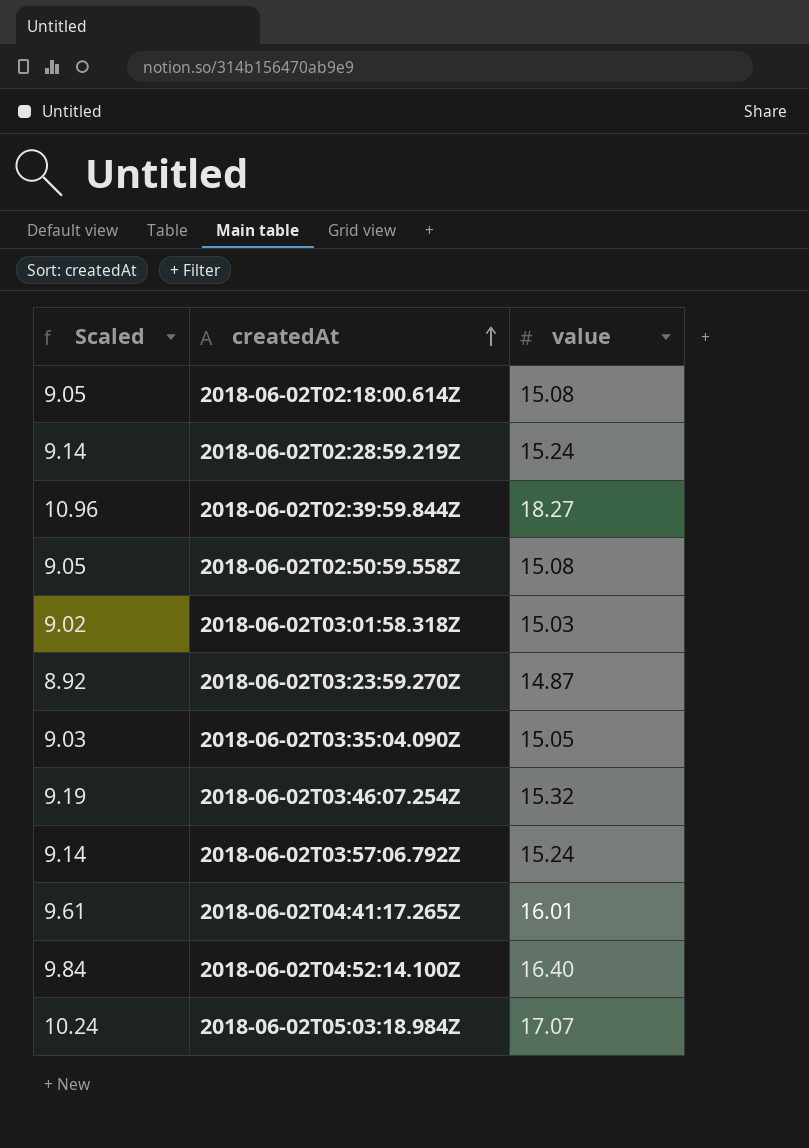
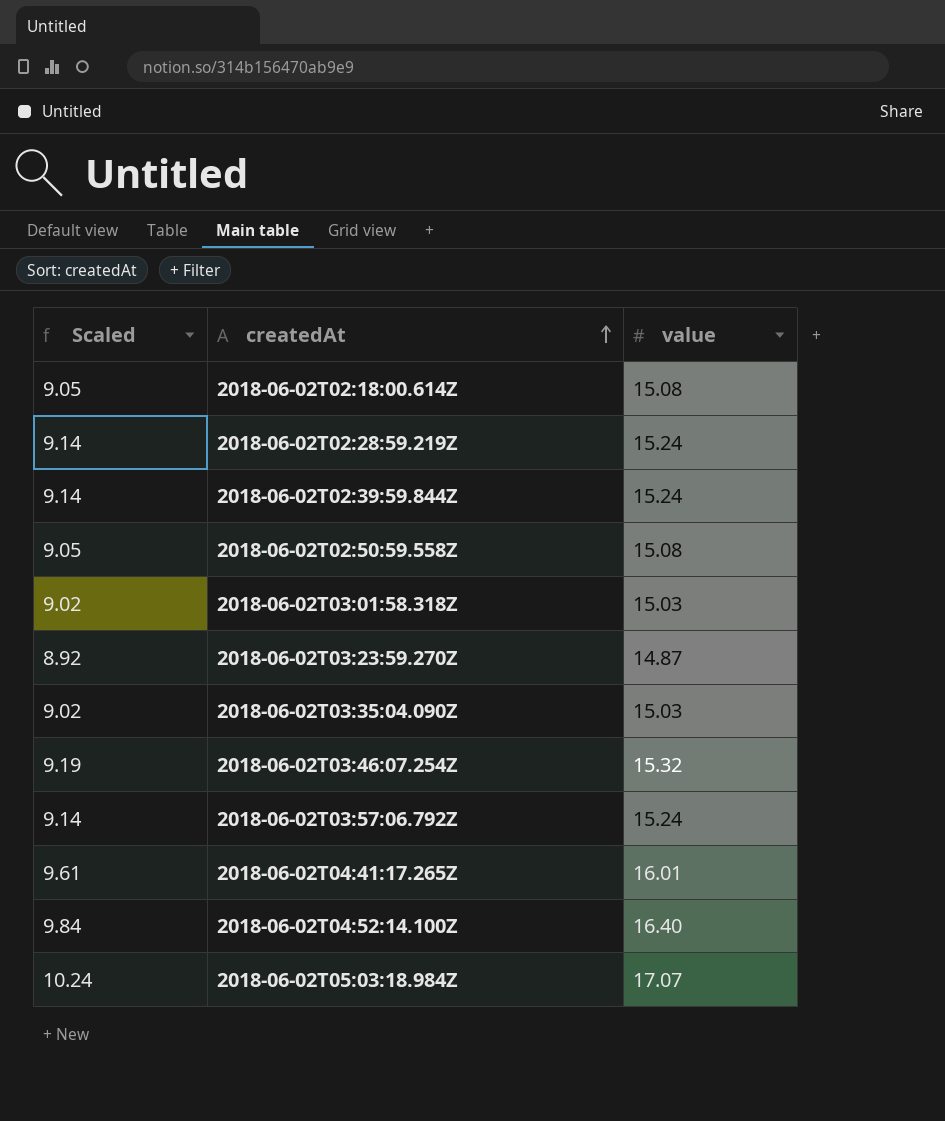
2018-06-02T02:39:59.844Z | Scaled: 10.96 -> 9.14
2018-06-02T02:39:59.844Z | value: 18.27 -> 15.24
2018-06-02T03:35:04.090Z | Scaled: 9.03 -> 9.02
2018-06-02T03:35:04.090Z | value: 15.05 -> 15.03

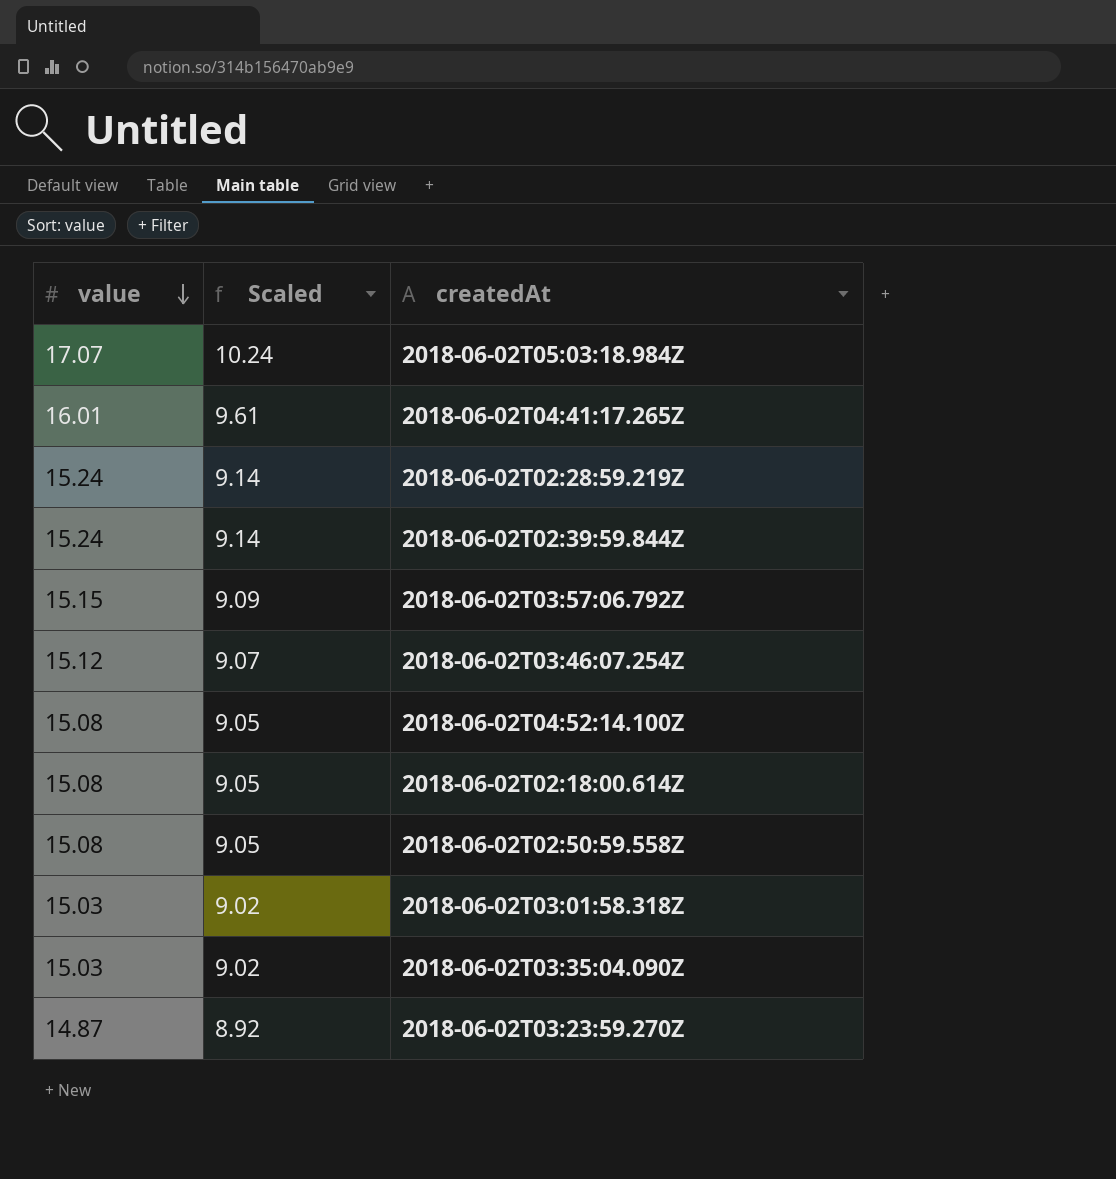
row order: createdAt ascending -> value descending
column value | position: 3 -> 1
2018-06-02T03:57:06.792Z | value: 15.24 -> 15.15
2018-06-02T03:57:06.792Z | Scaled: 9.14 -> 9.09
2018-06-02T03:46:07.254Z | value: 15.32 -> 15.12
2018-06-02T03:46:07.254Z | Scaled: 9.19 -> 9.07
2018-06-02T04:52:14.100Z | value: 16.40 -> 15.08
2018-06-02T04:52:14.100Z | Scaled: 9.84 -> 9.05

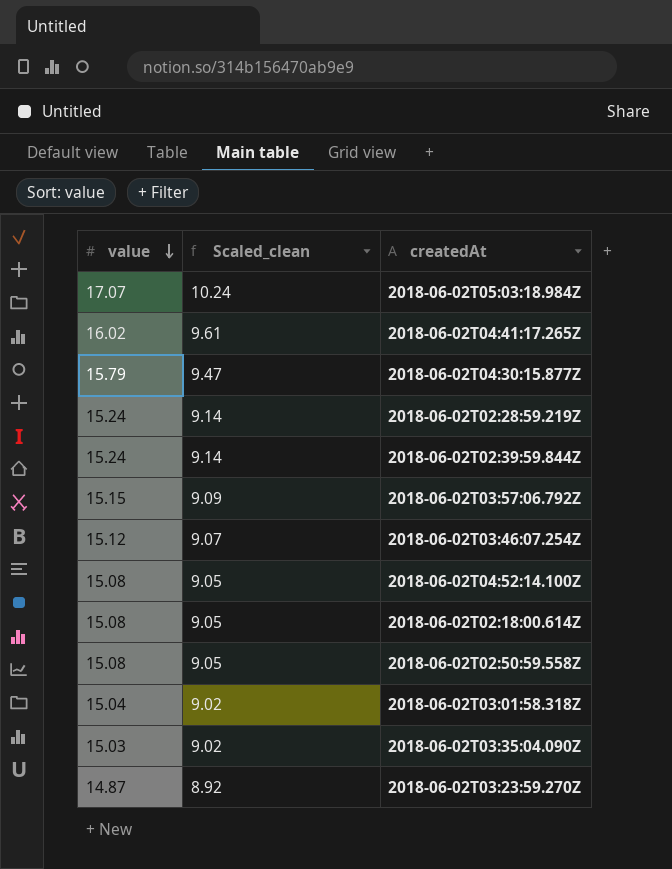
column name: Scaled -> Scaled_clean
2018-06-02T04:41:17.265Z | value: 16.01 -> 16.02
row 2018-06-02T04:30:15.877Z: none -> 15.79 | 9.47
2018-06-02T03:01:58.318Z | value: 15.03 -> 15.04

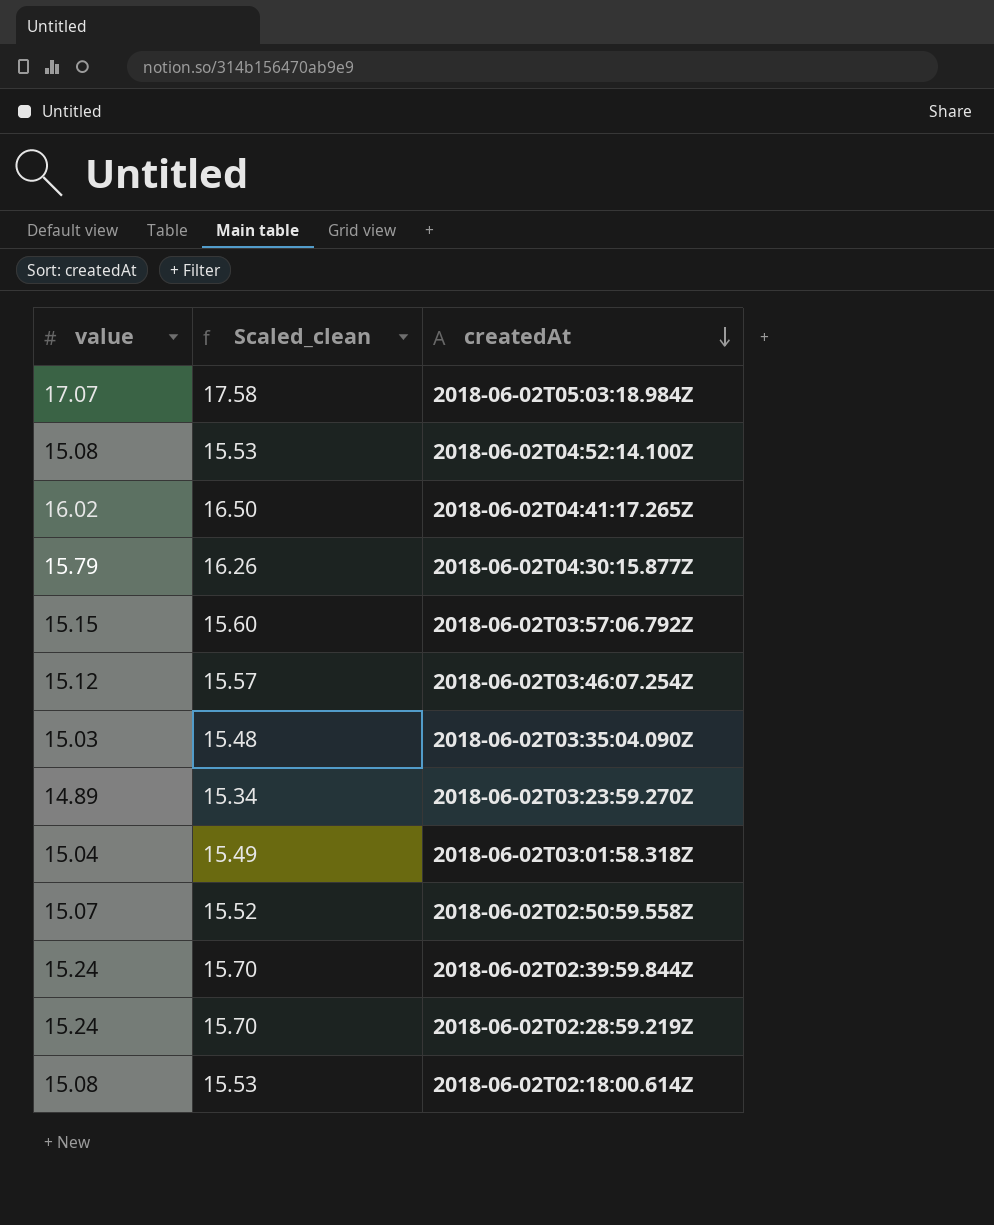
row order: value descending -> createdAt descending
column Scaled_clean | formula: [value] * 0.6 -> [value] * 1.03
2018-06-02T03:23:59.270Z | value: 14.87 -> 14.89
2018-06-02T02:50:59.558Z | value: 15.08 -> 15.07

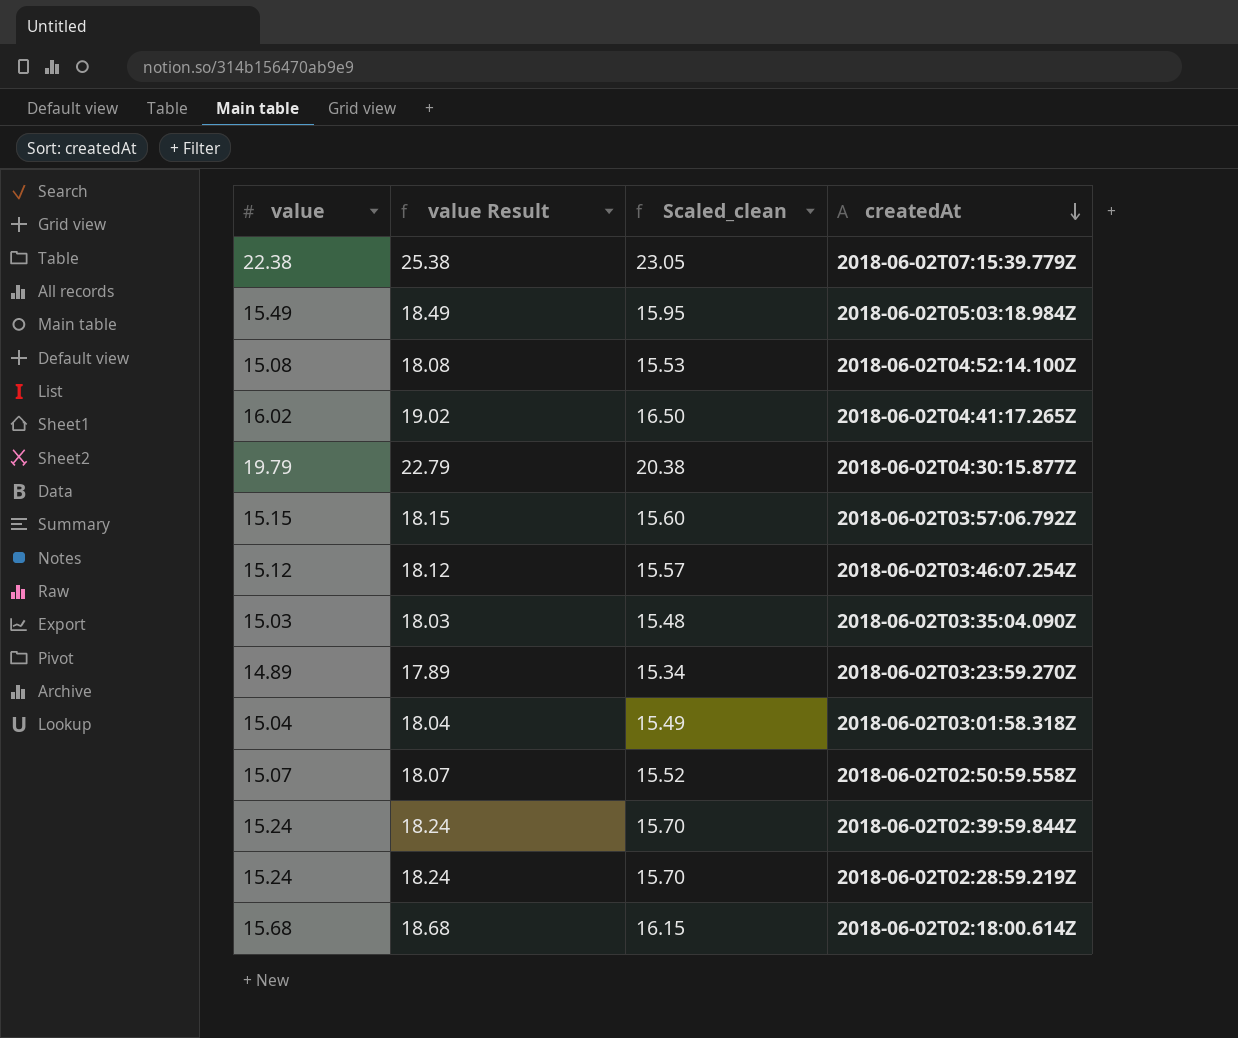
column value Result | formula: none -> [value] + 3
row 2018-06-02T07:15:39.779Z: none -> 22.38 | 25.38 | 23.05
2018-06-02T05:03:18.984Z | value: 17.07 -> 15.49
2018-06-02T05:03:18.984Z | Scaled_clean: 17.58 -> 15.95
2018-06-02T04:30:15.877Z | value: 15.79 -> 19.79
2018-06-02T04:30:15.877Z | Scaled_clean: 16.26 -> 20.38
2018-06-02T02:18:00.614Z | value: 15.08 -> 15.68
2018-06-02T02:18:00.614Z | Scaled_clean: 15.53 -> 16.15

